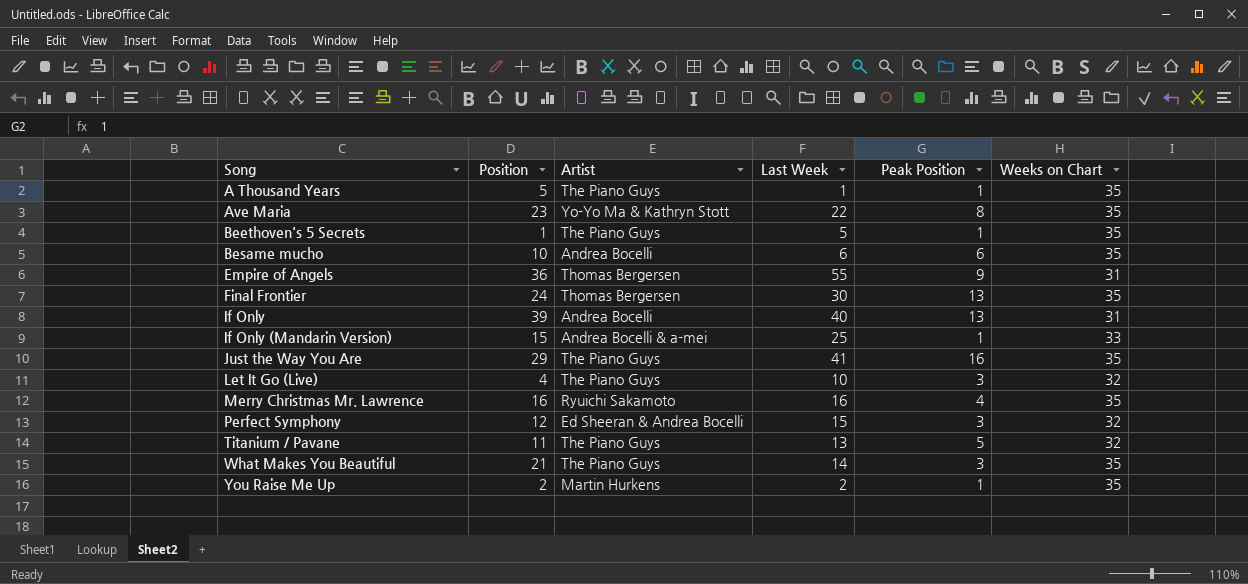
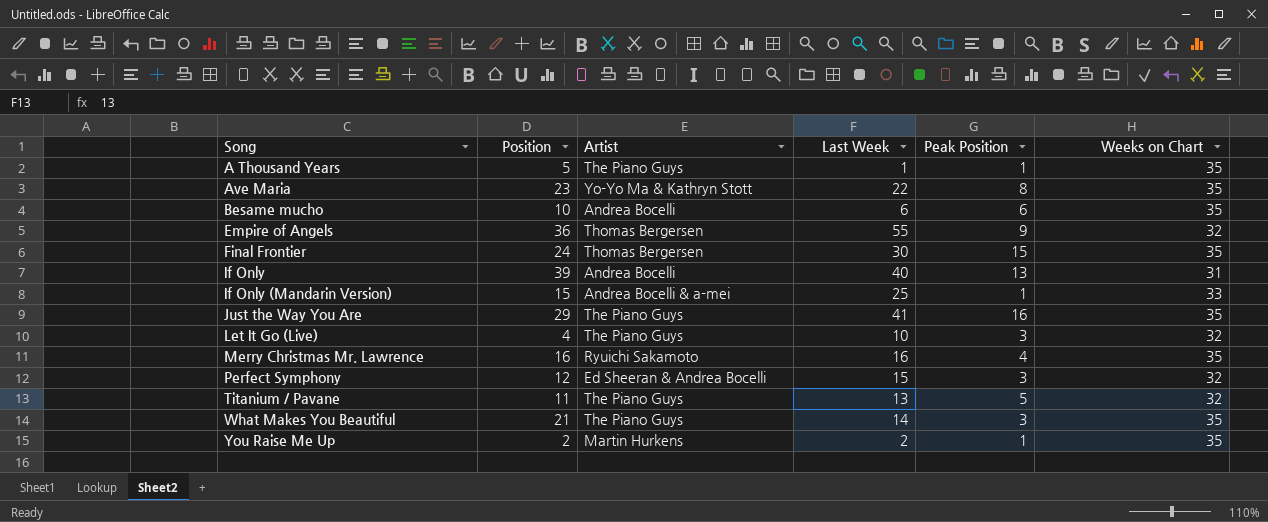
row Beethoven's 5 Secrets: 1 | The Piano Guys | 5 | 1 | 35 -> none
Empire of Angels | Weeks on Chart: 31 -> 32
Final Frontier | Peak Position: 13 -> 15

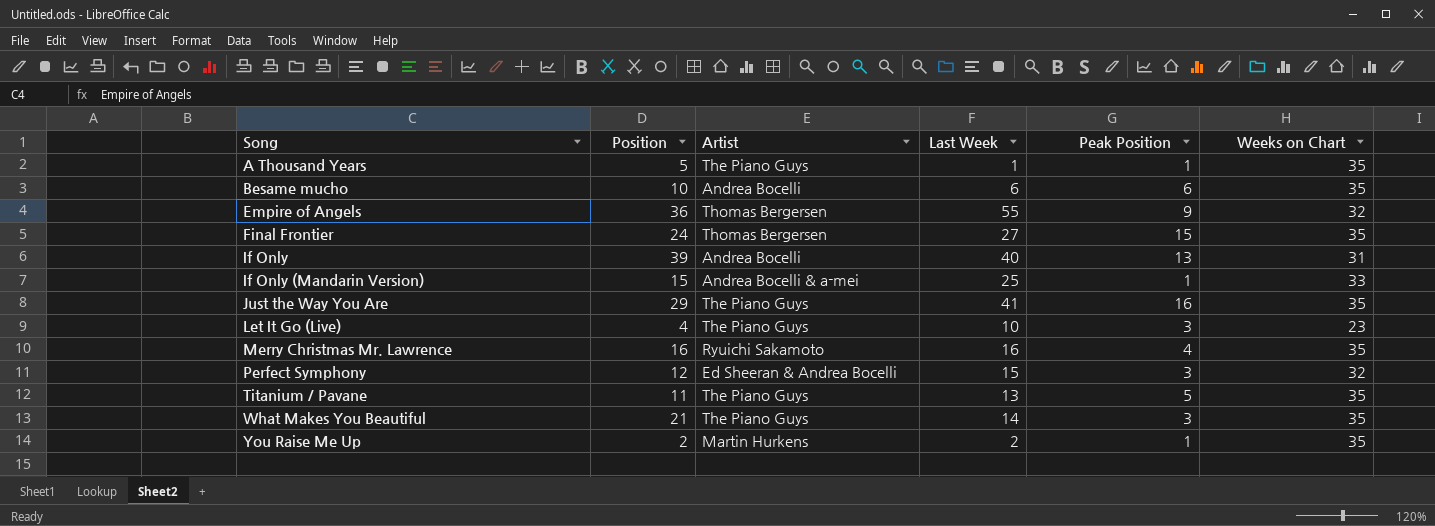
row Ave Maria: 23 | Yo-Yo Ma & Kathryn Stott | 22 | 8 | 35 -> none
Final Frontier | Last Week: 30 -> 27
Let It Go (Live) | Weeks on Chart: 32 -> 23
Titanium / Pavane | Weeks on Chart: 32 -> 35

